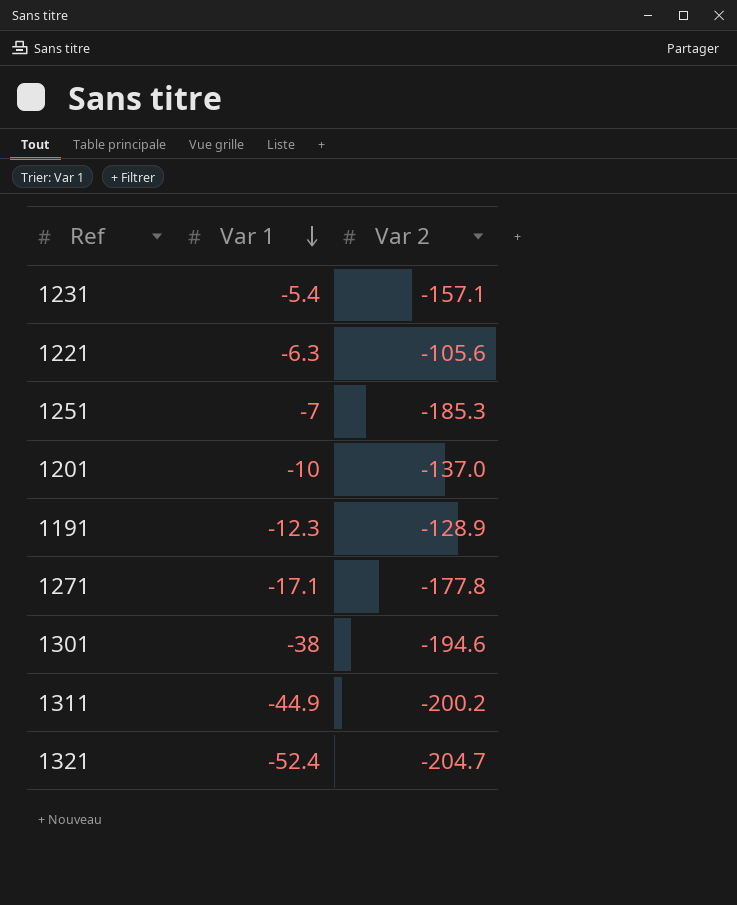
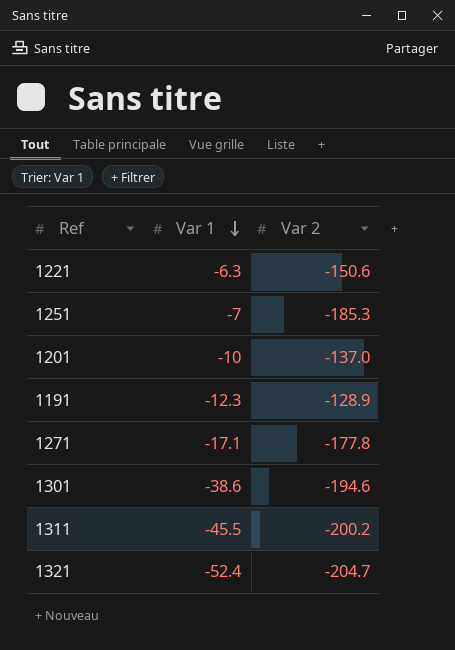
row 1231: -5.4 | -157.1 -> none
1221 | Var 2: -105.6 -> -150.6
1301 | Var 1: -38 -> -38.6
1311 | Var 1: -44.9 -> -45.5

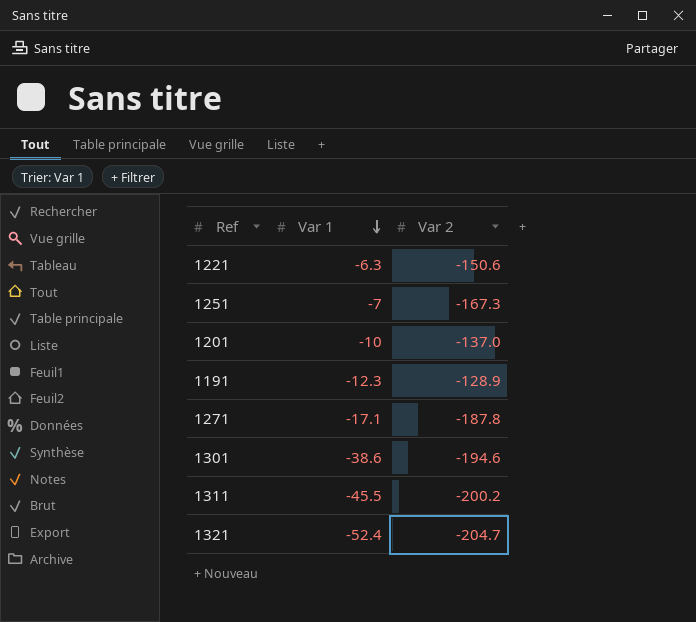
1251 | Var 2: -185.3 -> -167.3
1271 | Var 2: -177.8 -> -187.8

